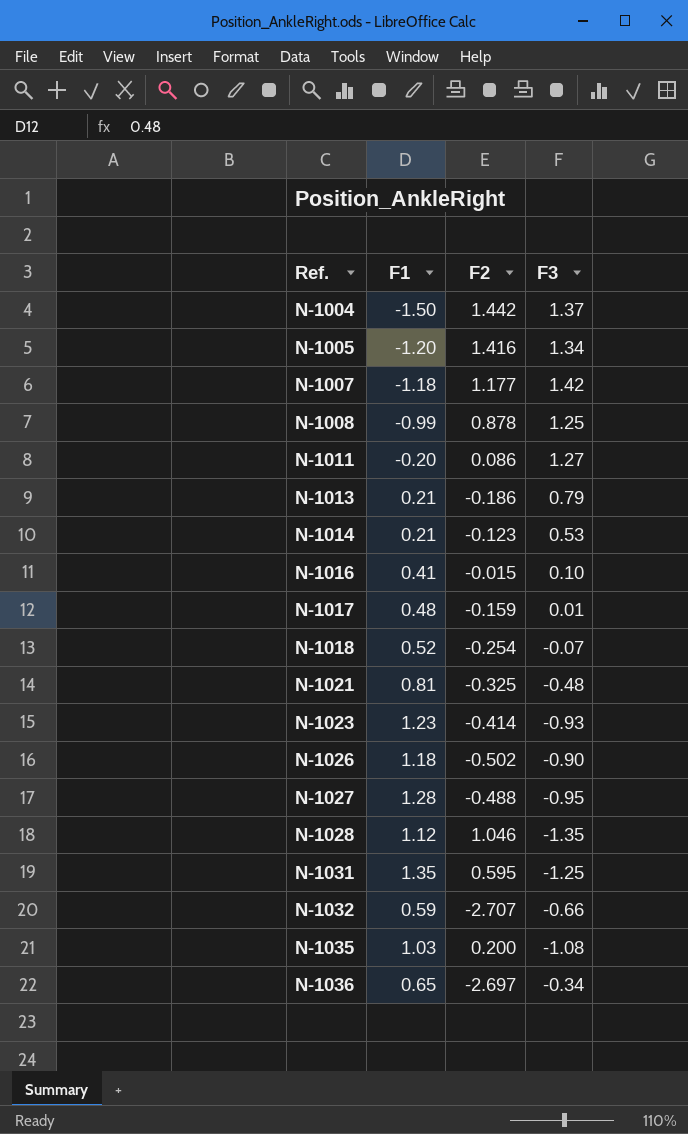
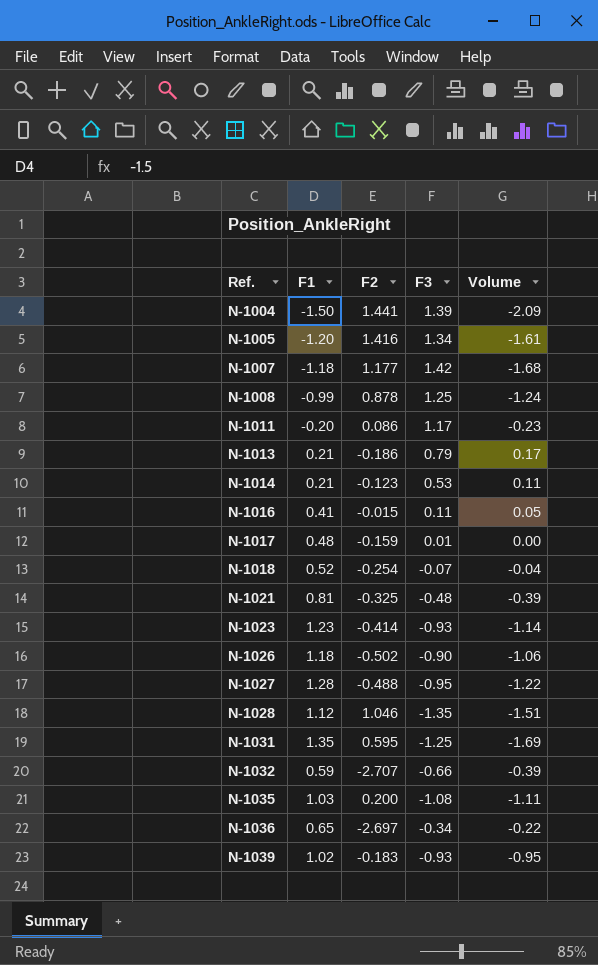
column Volume | formula: none -> [F1] * [F3]
N-1004 | F2: 1.442 -> 1.441
N-1004 | F3: 1.37 -> 1.39
N-1011 | F3: 1.27 -> 1.17
N-1016 | F3: 0.10 -> 0.11
row N-1039: none -> 1.02 | -0.183 | -0.93 | -0.95

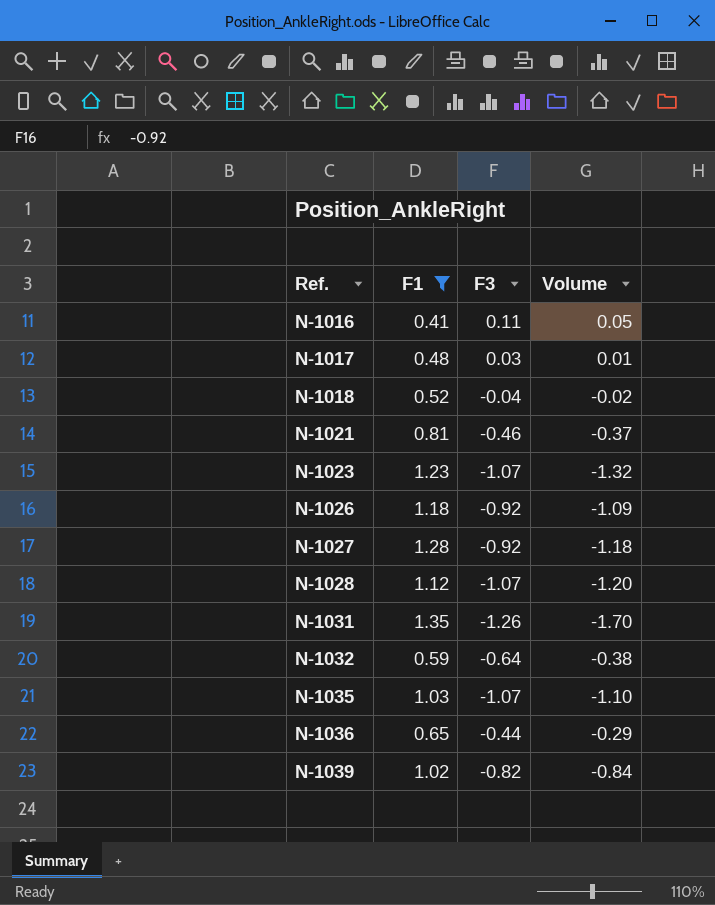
filter: none -> F1 >= 0.41
column F2 | position: 3 -> none
N-1017 | F3: 0.01 -> 0.03
N-1017 | Volume: 0.00 -> 0.01
N-1018 | F3: -0.07 -> -0.04
N-1018 | Volume: -0.04 -> -0.02
N-1021 | F3: -0.48 -> -0.46
N-1021 | Volume: -0.39 -> -0.37
N-1023 | F3: -0.93 -> -1.07
N-1023 | Volume: -1.14 -> -1.32
N-1026 | F3: -0.90 -> -0.92
N-1026 | Volume: -1.06 -> -1.09
N-1027 | F3: -0.95 -> -0.92
N-1027 | Volume: -1.22 -> -1.18
N-1028 | F3: -1.35 -> -1.07
N-1028 | Volume: -1.51 -> -1.20
N-1031 | F3: -1.25 -> -1.26
N-1031 | Volume: -1.69 -> -1.70
N-1032 | F3: -0.66 -> -0.64
N-1032 | Volume: -0.39 -> -0.38
N-1035 | F3: -1.08 -> -1.07
N-1035 | Volume: -1.11 -> -1.10
N-1036 | F3: -0.34 -> -0.44
N-1036 | Volume: -0.22 -> -0.29
N-1039 | F3: -0.93 -> -0.82
N-1039 | Volume: -0.95 -> -0.84

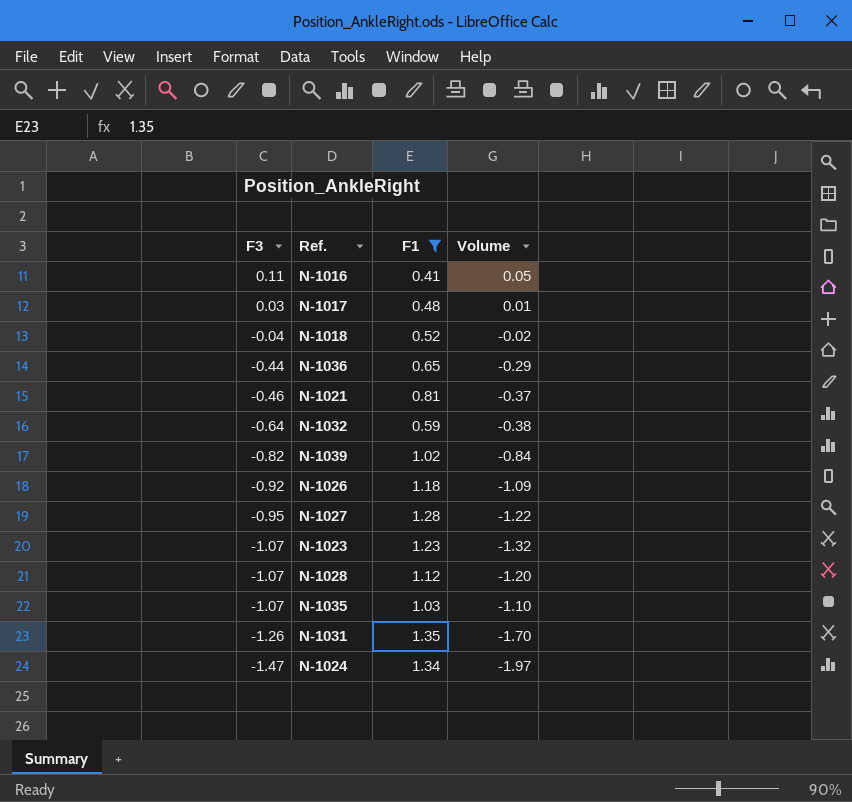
row order: Ref. ascending -> F3 descending
column F3 | position: 3 -> 1
N-1027 | F3: -0.92 -> -0.95
N-1027 | Volume: -1.18 -> -1.22
row N-1024: none -> -1.47 | 1.34 | -1.97

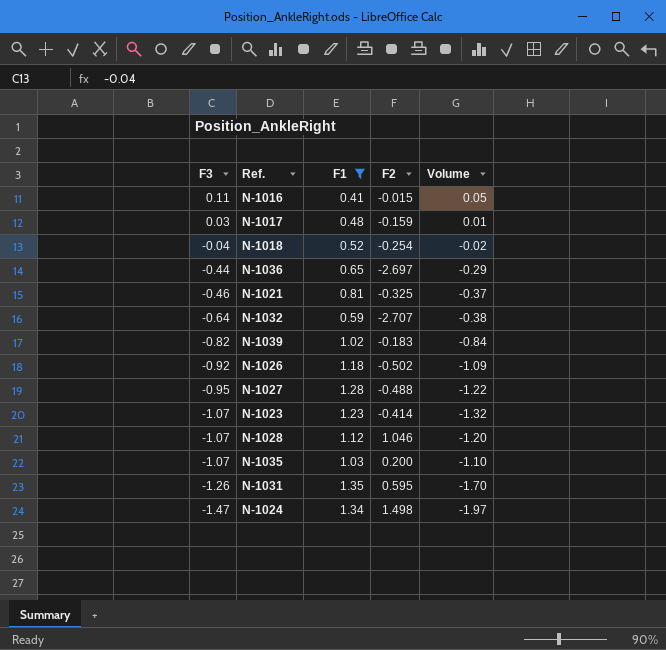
column F2 | position: none -> 4

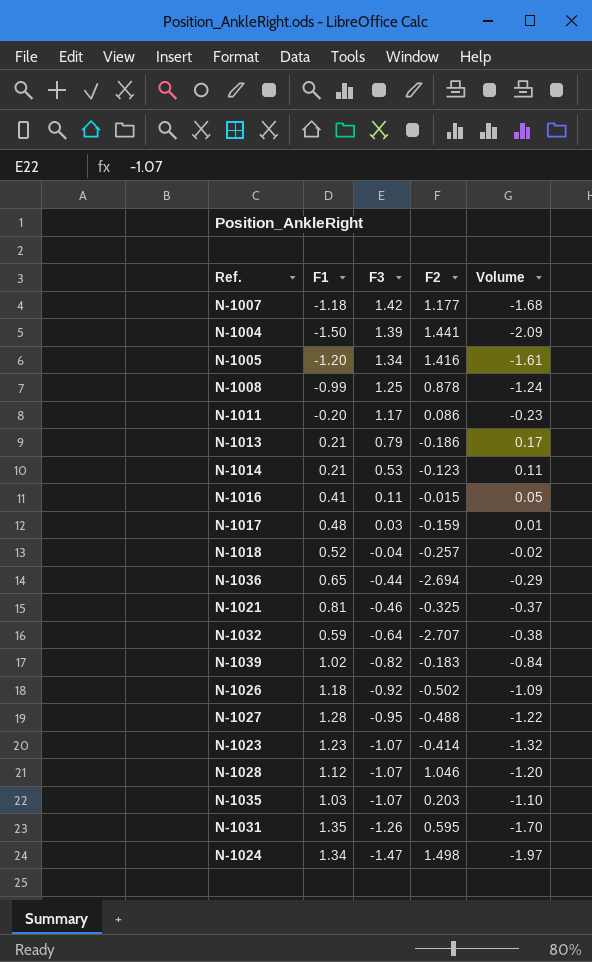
filter: F1 >= 0.41 -> none
column F3 | position: 1 -> 3
N-1018 | F2: -0.254 -> -0.257
N-1036 | F2: -2.697 -> -2.694
N-1035 | F2: 0.200 -> 0.203

